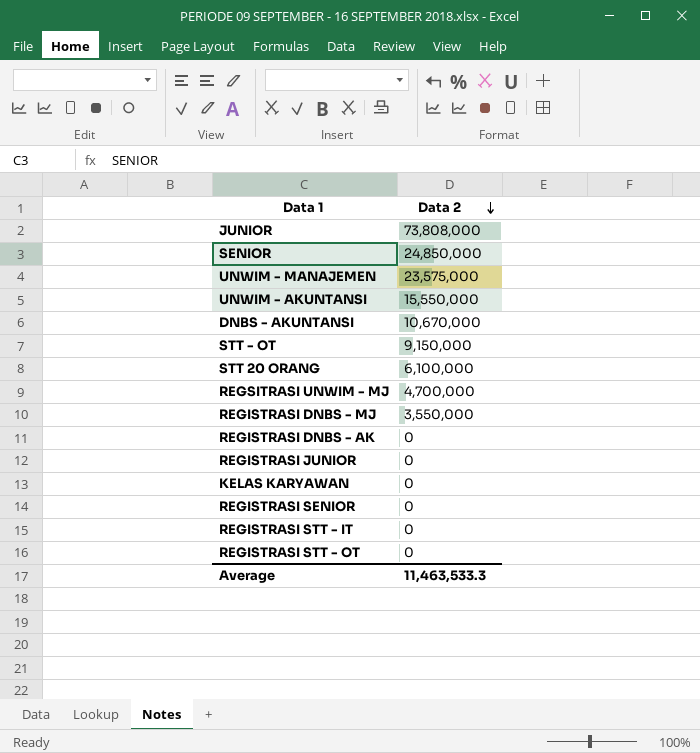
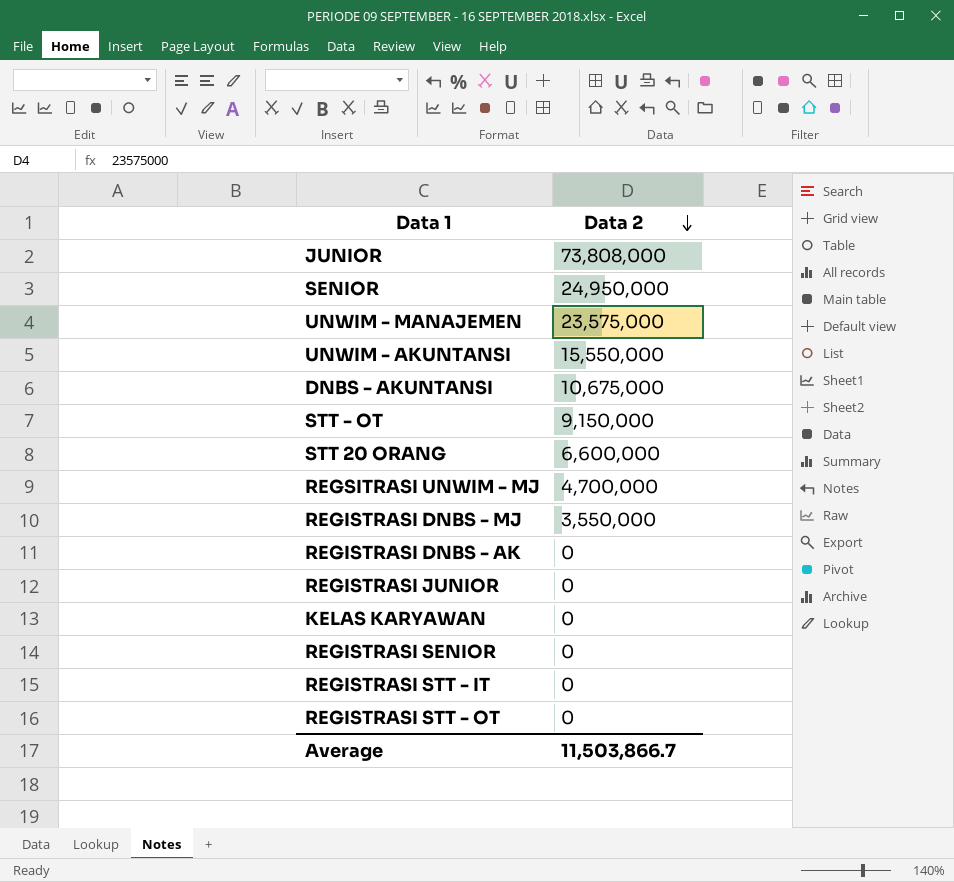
SENIOR | Data 2: 24,850,000 -> 24,950,000
DNBS - AKUNTANSI | Data 2: 10,670,000 -> 10,675,000
STT 20 ORANG | Data 2: 6,100,000 -> 6,600,000
Average | Data 2: 11,463,533.3 -> 11,503,866.7

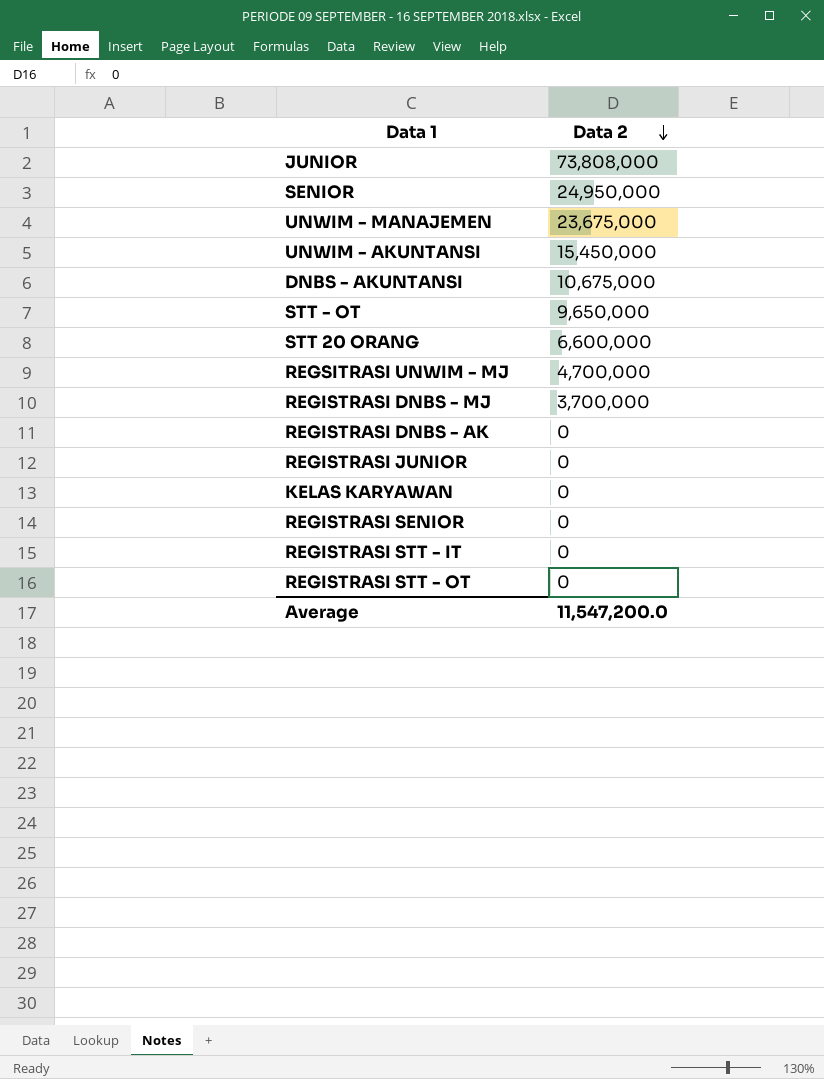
UNWIM - MANAJEMEN | Data 2: 23,575,000 -> 23,675,000
UNWIM - AKUNTANSI | Data 2: 15,550,000 -> 15,450,000
STT - OT | Data 2: 9,150,000 -> 9,650,000
REGISTRASI DNBS - MJ | Data 2: 3,550,000 -> 3,700,000
Average | Data 2: 11,503,866.7 -> 11,547,200.0

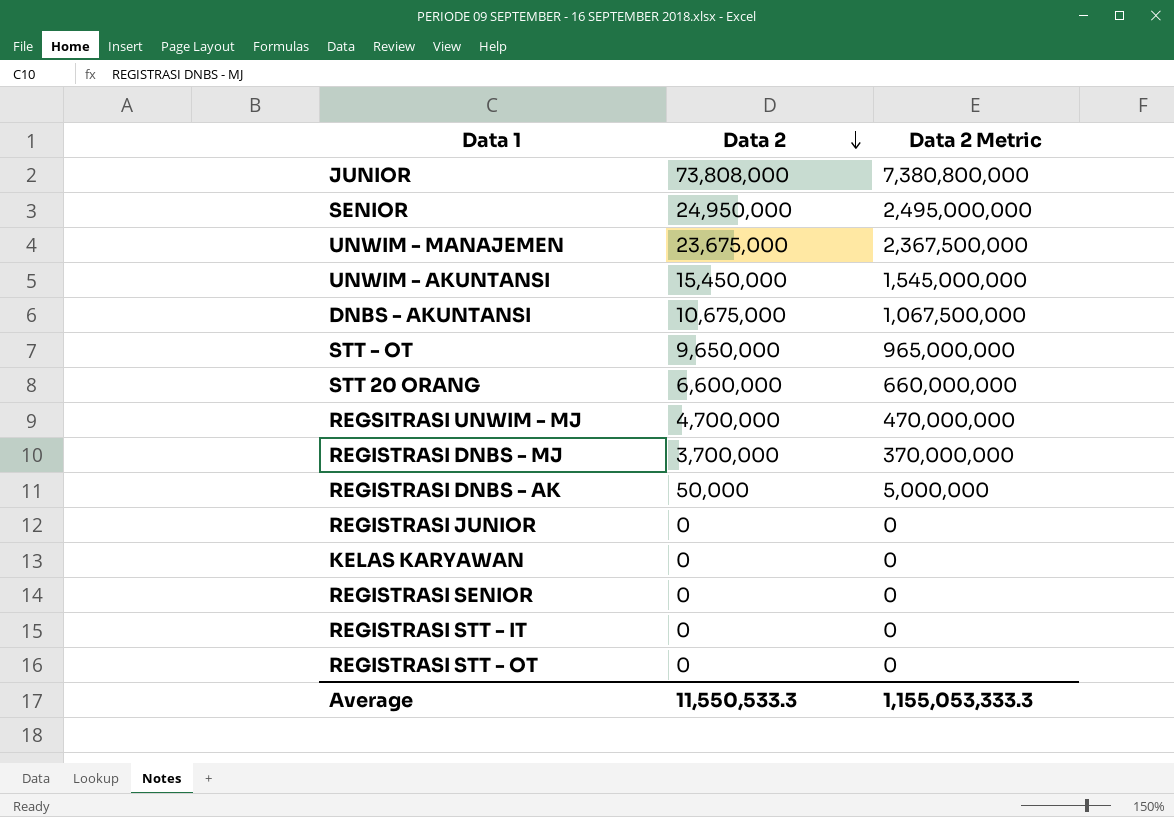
column Data 2 Metric | formula: none -> [Data 2] * 100
REGISTRASI DNBS - AK | Data 2: 0 -> 50,000
Average | Data 2: 11,547,200.0 -> 11,550,533.3

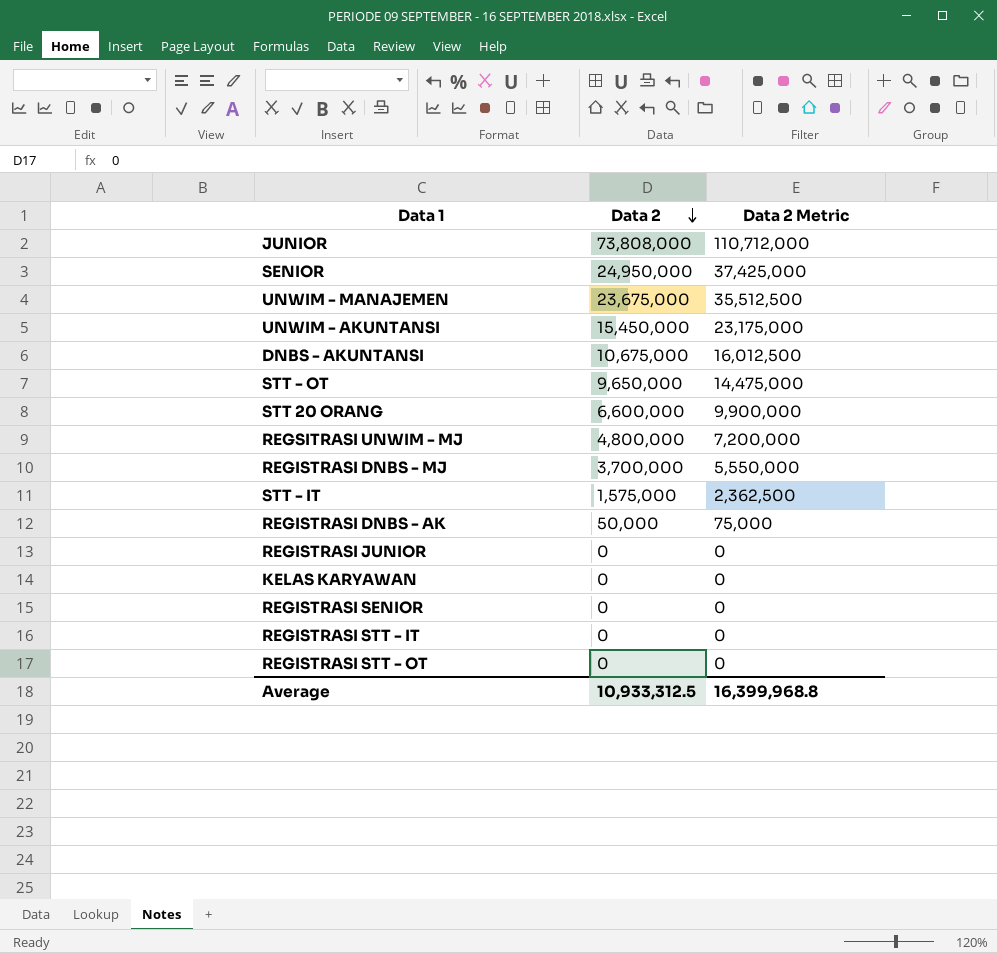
column Data 2 Metric | formula: [Data 2] * 100 -> [Data 2] * 1.5
REGSITRASI UNWIM - MJ | Data 2: 4,700,000 -> 4,800,000
row STT - IT: none -> 1,575,000 | 2,362,500
Average | Data 2: 11,550,533.3 -> 10,933,312.5
Average | Data 2 Metric: 1,155,053,333.3 -> 16,399,968.8

